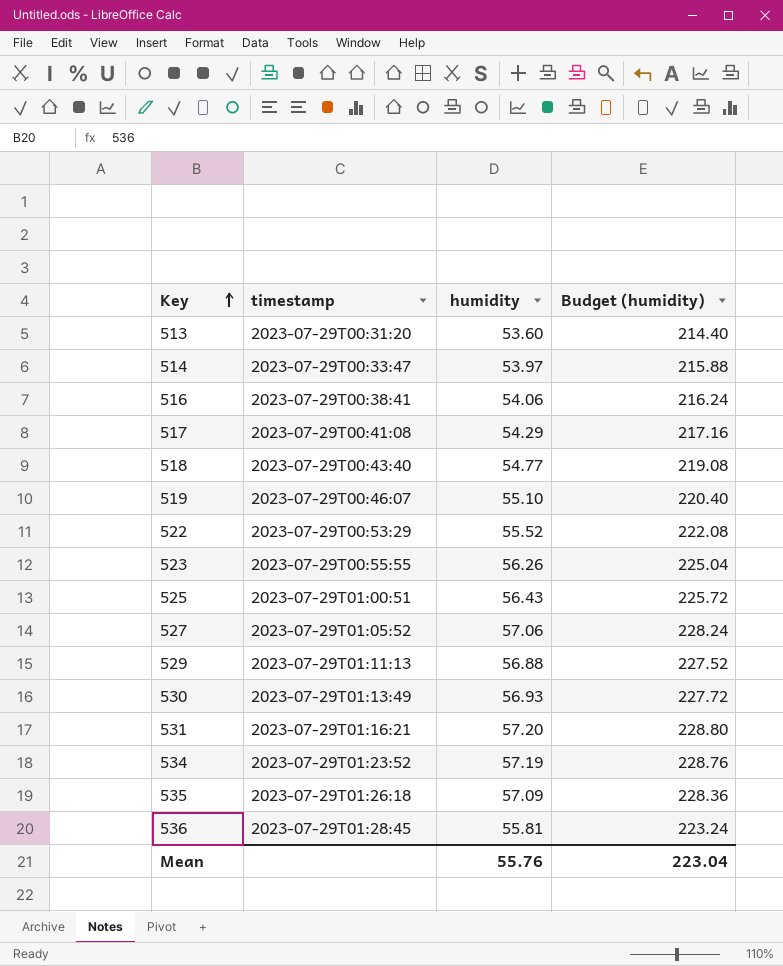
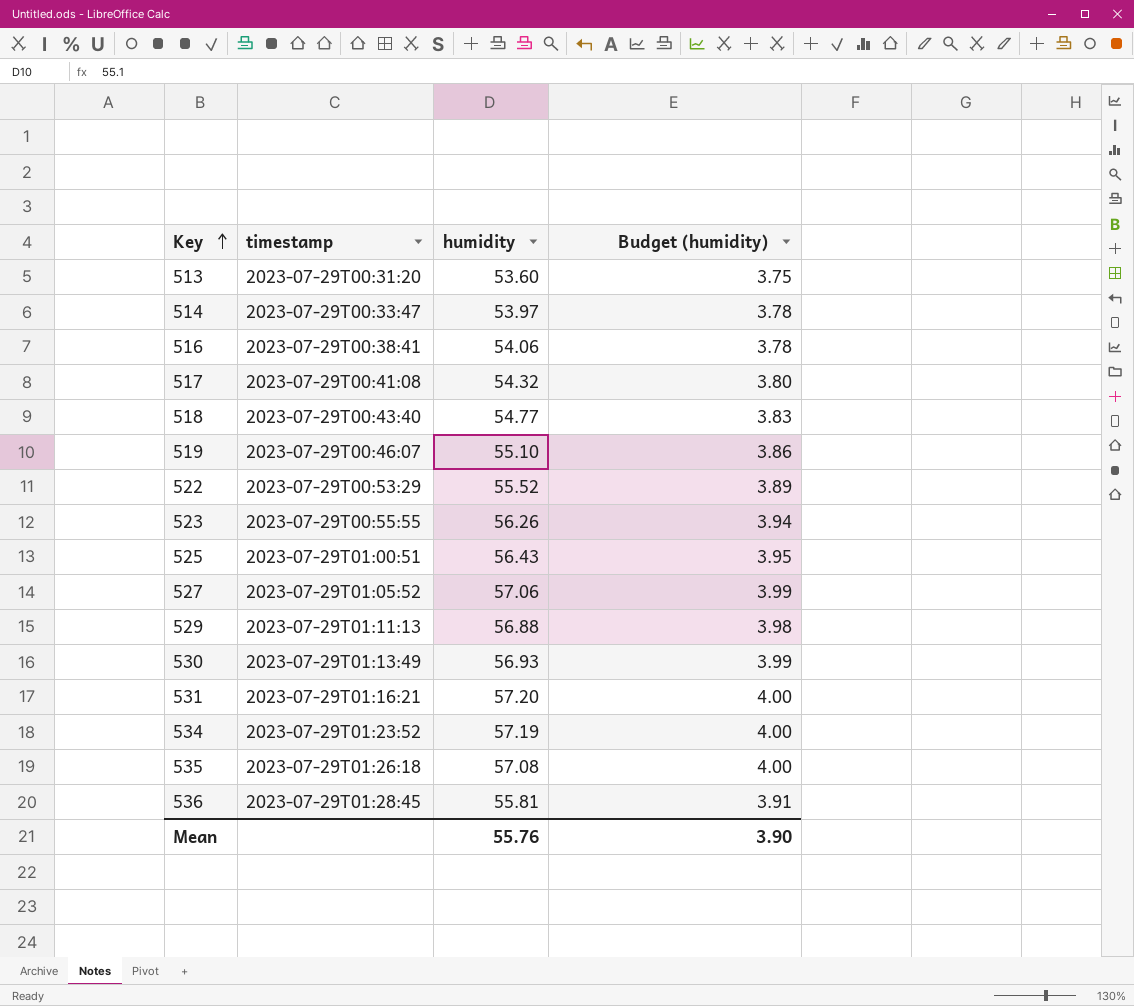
column Budget (humidity) | formula: [humidity] * 4 -> [humidity] * 0.07
517 | humidity: 54.29 -> 54.32
535 | humidity: 57.09 -> 57.08
Mean | Budget (humidity): 223.04 -> 3.90

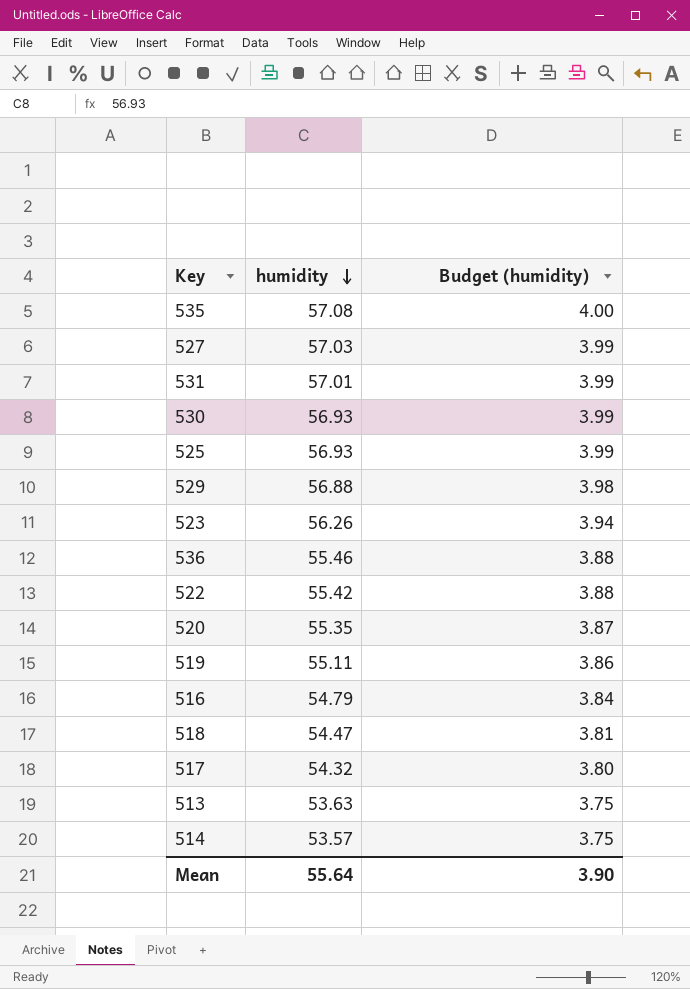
row order: Key ascending -> humidity descending
column timestamp | position: 2 -> none
row 534: 2023-07-29T01:23:52 | 57.19 | 4.00 -> none
527 | humidity: 57.06 -> 57.03
531 | humidity: 57.20 -> 57.01
531 | Budget (humidity): 4.00 -> 3.99
525 | humidity: 56.43 -> 56.93
525 | Budget (humidity): 3.95 -> 3.99
536 | humidity: 55.81 -> 55.46
536 | Budget (humidity): 3.91 -> 3.88
522 | humidity: 55.52 -> 55.42
522 | Budget (humidity): 3.89 -> 3.88
row 520: none -> 55.35 | 3.87
519 | humidity: 55.10 -> 55.11
516 | humidity: 54.06 -> 54.79
516 | Budget (humidity): 3.78 -> 3.84
518 | humidity: 54.77 -> 54.47
518 | Budget (humidity): 3.83 -> 3.81
513 | humidity: 53.60 -> 53.63
514 | humidity: 53.97 -> 53.57
514 | Budget (humidity): 3.78 -> 3.75
Mean | humidity: 55.76 -> 55.64

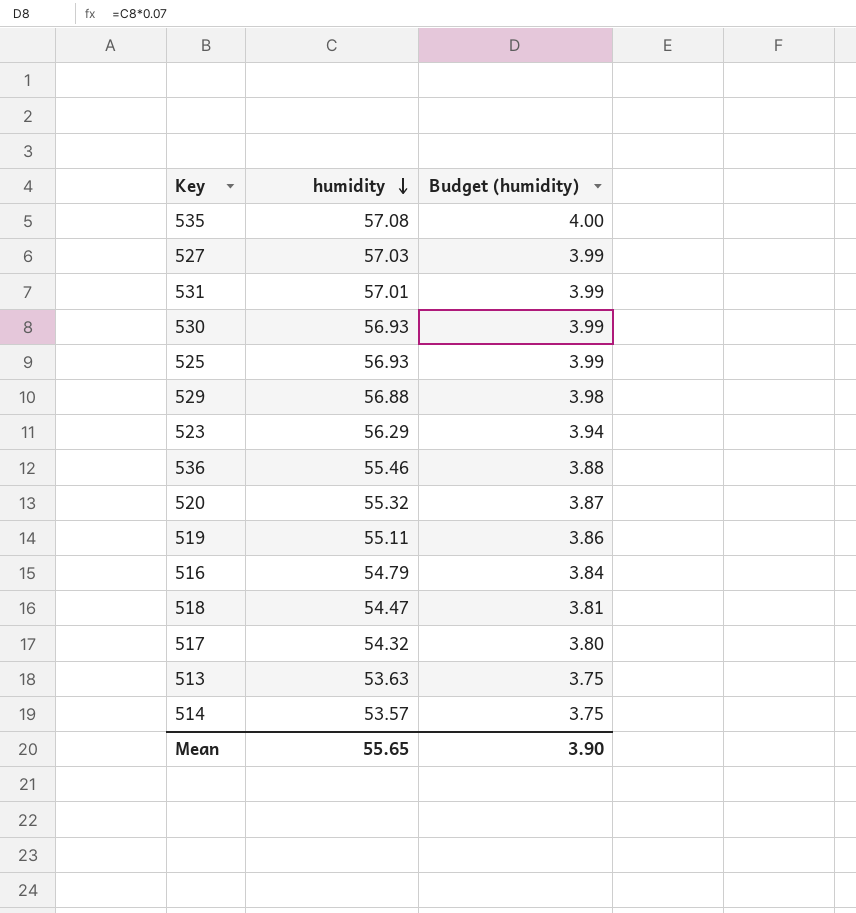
row 522: 55.42 | 3.88 -> none
523 | humidity: 56.26 -> 56.29
520 | humidity: 55.35 -> 55.32
Mean | humidity: 55.64 -> 55.65

